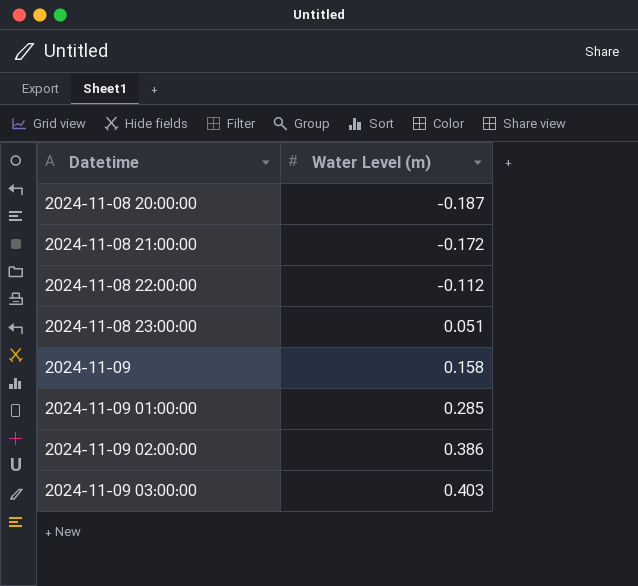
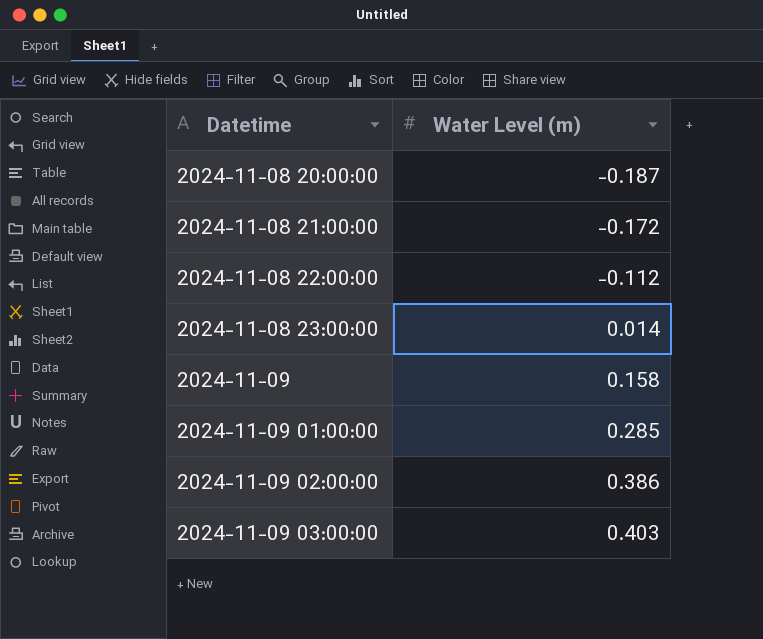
2024-11-08 23:00:00 | Water Level (m): 0.051 -> 0.014

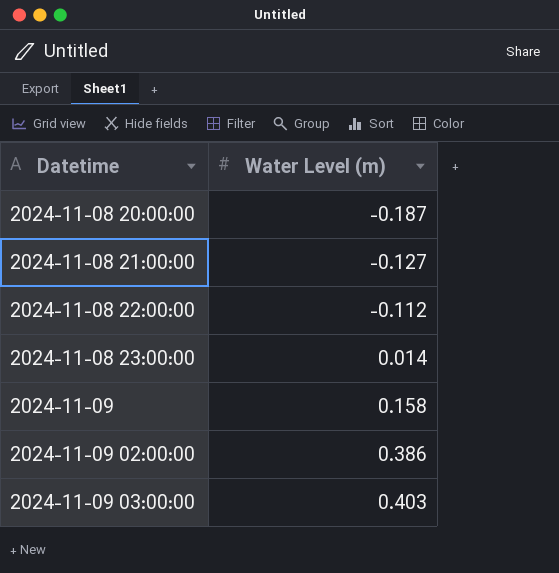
row 2024-11-09 01:00:00: 0.285 -> none
2024-11-08 21:00:00 | Water Level (m): -0.172 -> -0.127

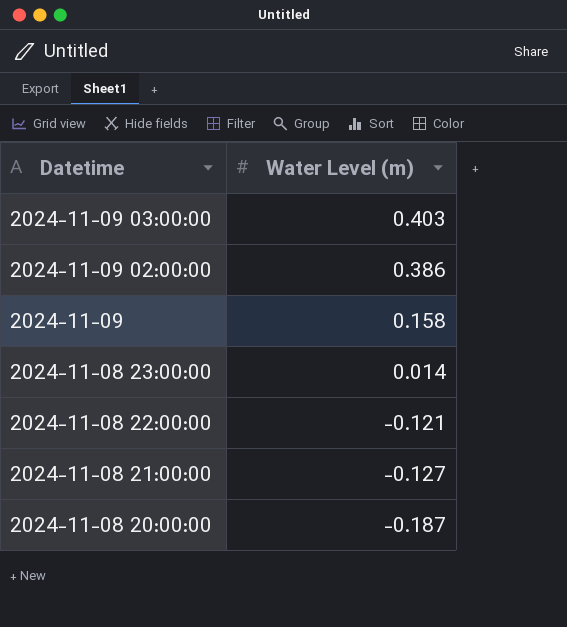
row order: Datetime ascending -> Datetime descending
2024-11-08 22:00:00 | Water Level (m): -0.112 -> -0.121

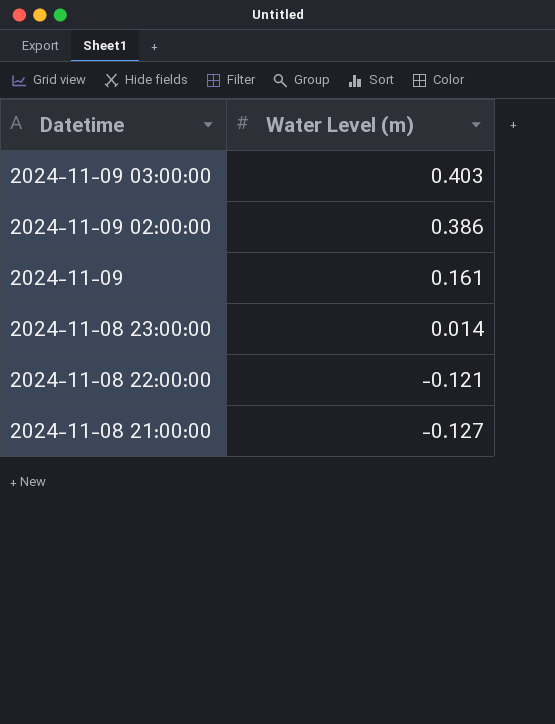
row 2024-11-08 20:00:00: -0.187 -> none
2024-11-09 | Water Level (m): 0.158 -> 0.161

